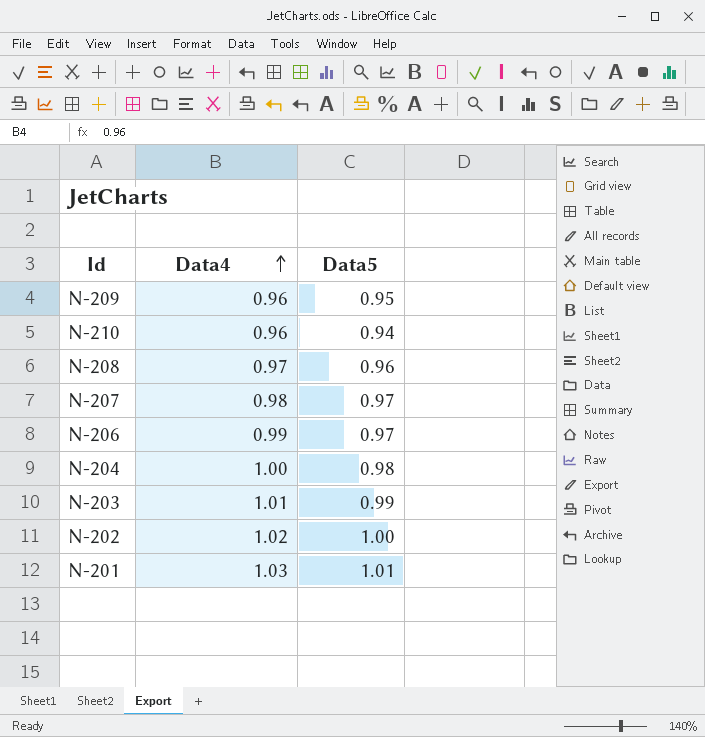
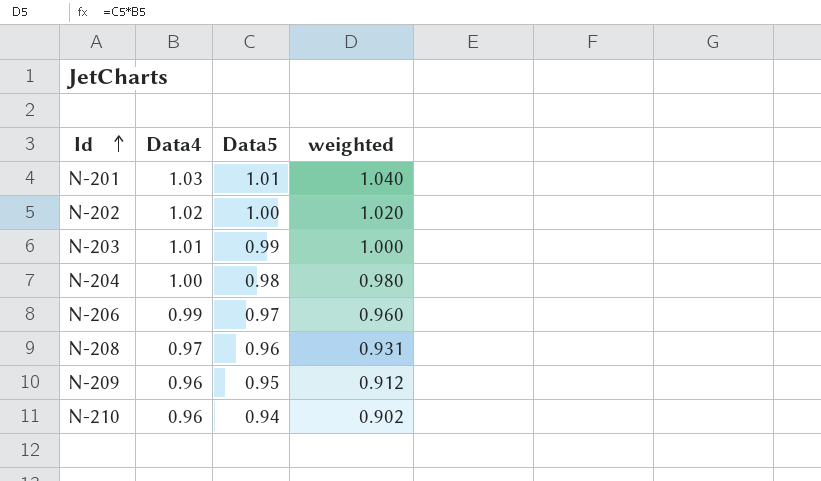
row order: Data4 ascending -> Id ascending
column weighted | formula: none -> [Data4] * [Data5]
row N-207: 0.98 | 0.97 -> none

